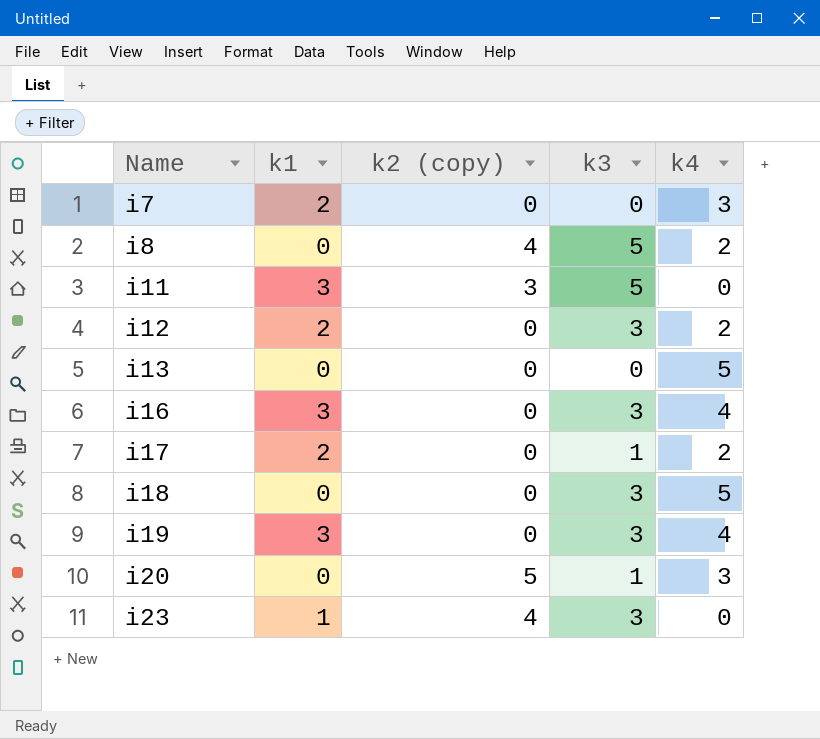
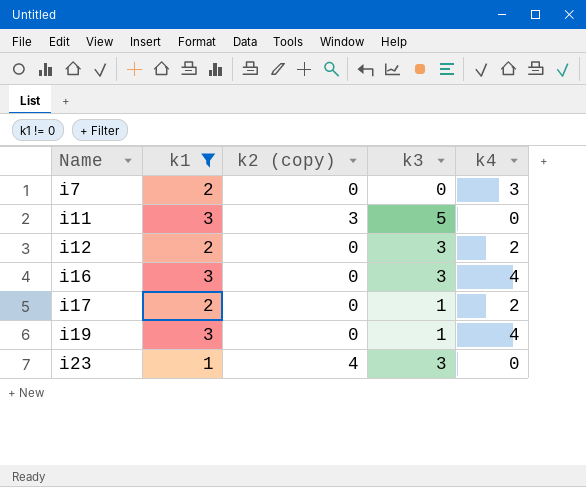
filter: none -> k1 != 0
i19 | k3: 3 -> 1

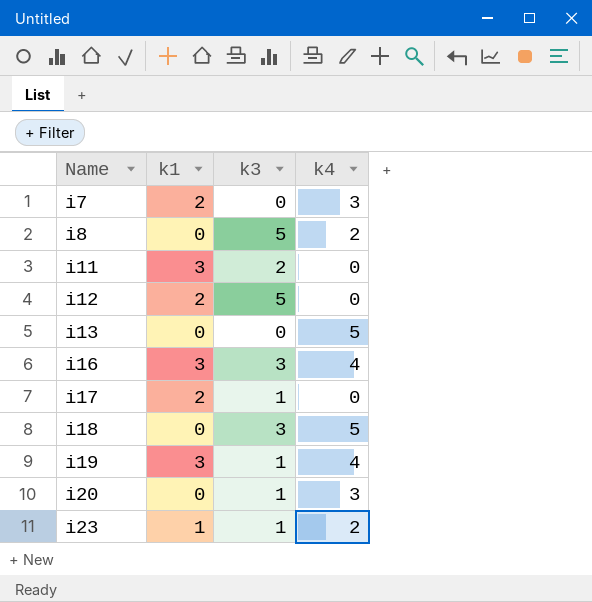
filter: k1 != 0 -> none
column k2 (copy) | position: 3 -> none
i11 | k3: 5 -> 2
i12 | k3: 3 -> 5
i12 | k4: 2 -> 0
i17 | k4: 2 -> 0
i23 | k3: 3 -> 1
i23 | k4: 0 -> 2

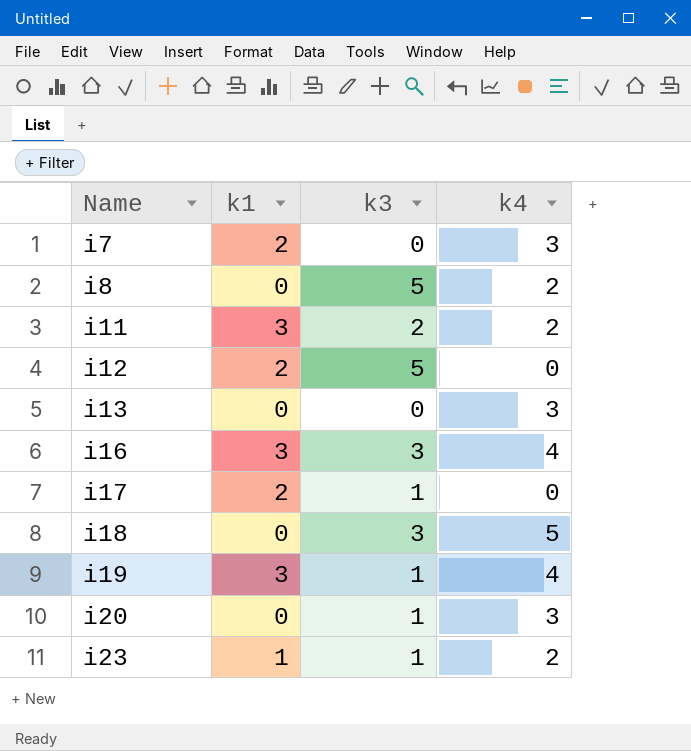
i11 | k4: 0 -> 2
i13 | k4: 5 -> 3

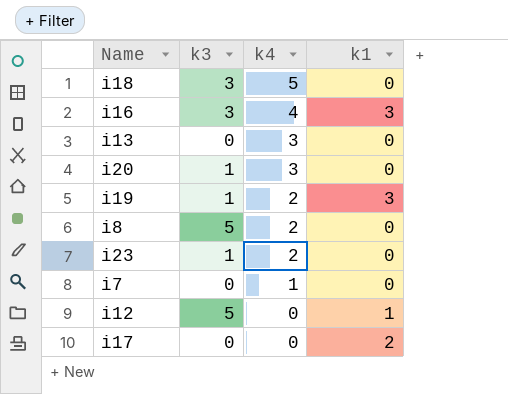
row order: Name ascending -> k4 descending
column k1 | position: 2 -> 4
row i11: 3 | 2 | 2 -> none
i19 | k4: 4 -> 2
i23 | k1: 1 -> 0
i7 | k4: 3 -> 1
i7 | k1: 2 -> 0
i12 | k1: 2 -> 1
i17 | k3: 1 -> 0

